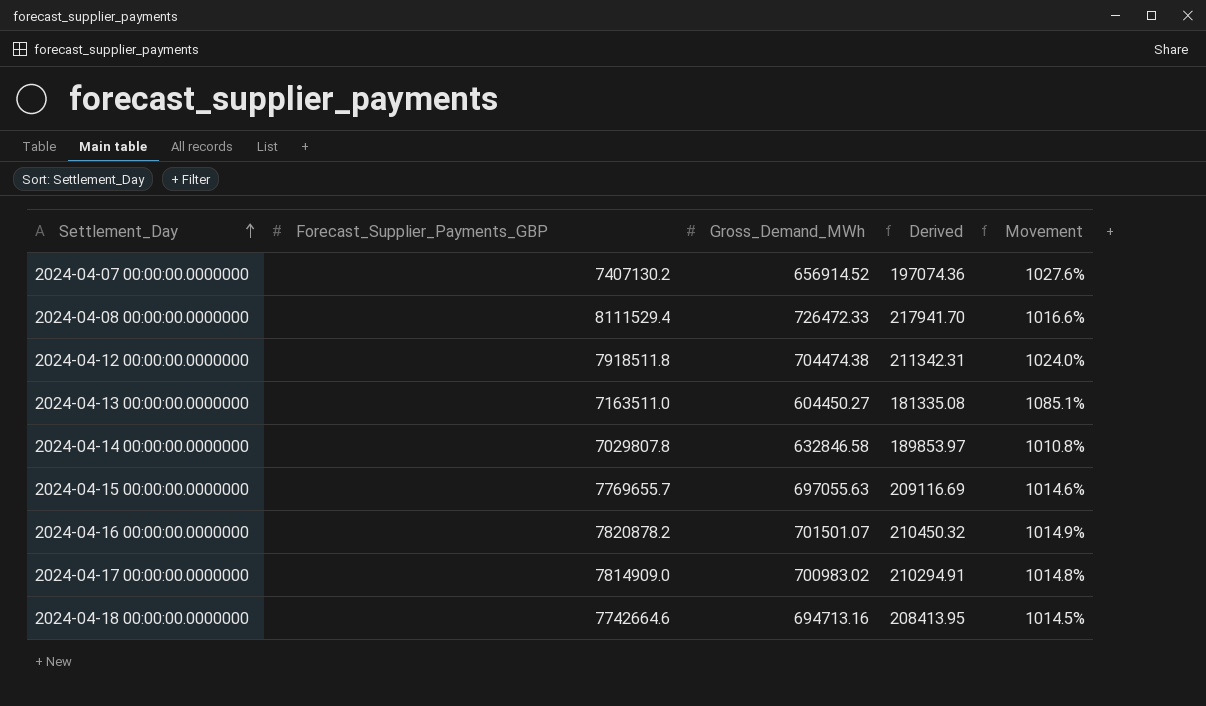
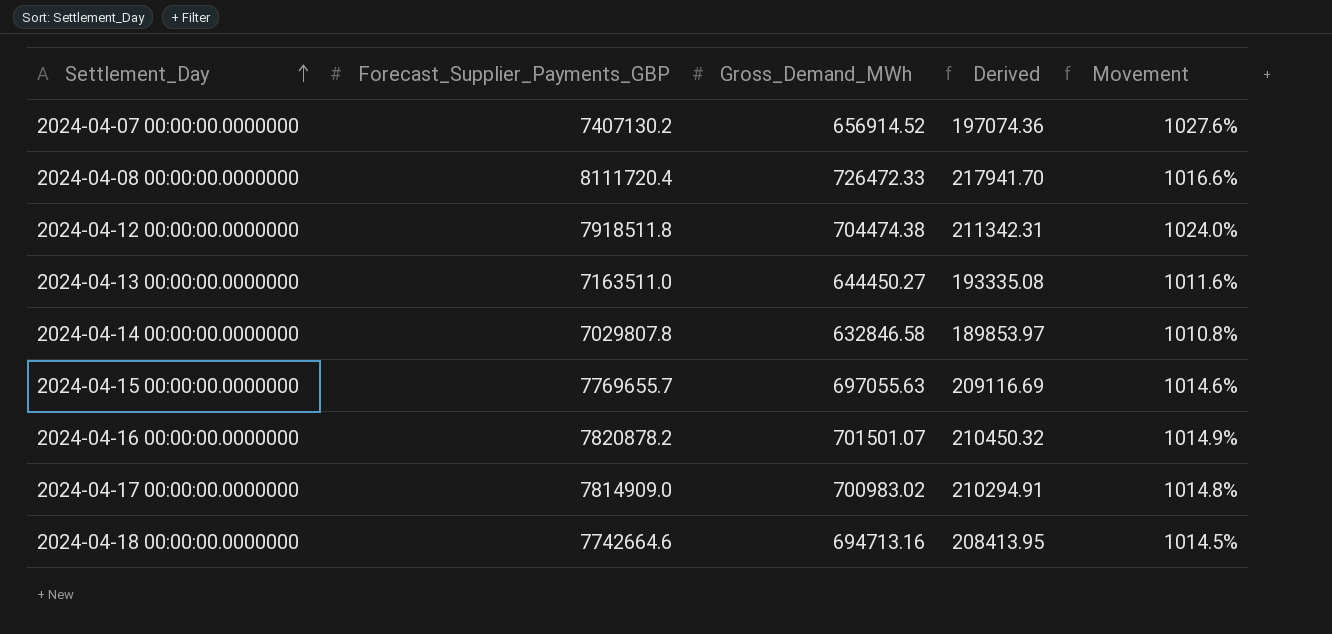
2024-04-08 00:00:00.0000000 | Forecast_Supplier_Payments_GBP: 8111529.4 -> 8111720.4
2024-04-13 00:00:00.0000000 | Gross_Demand_MWh: 604450.27 -> 644450.27
2024-04-13 00:00:00.0000000 | Derived: 181335.08 -> 193335.08
2024-04-13 00:00:00.0000000 | Movement: 1085.1% -> 1011.6%

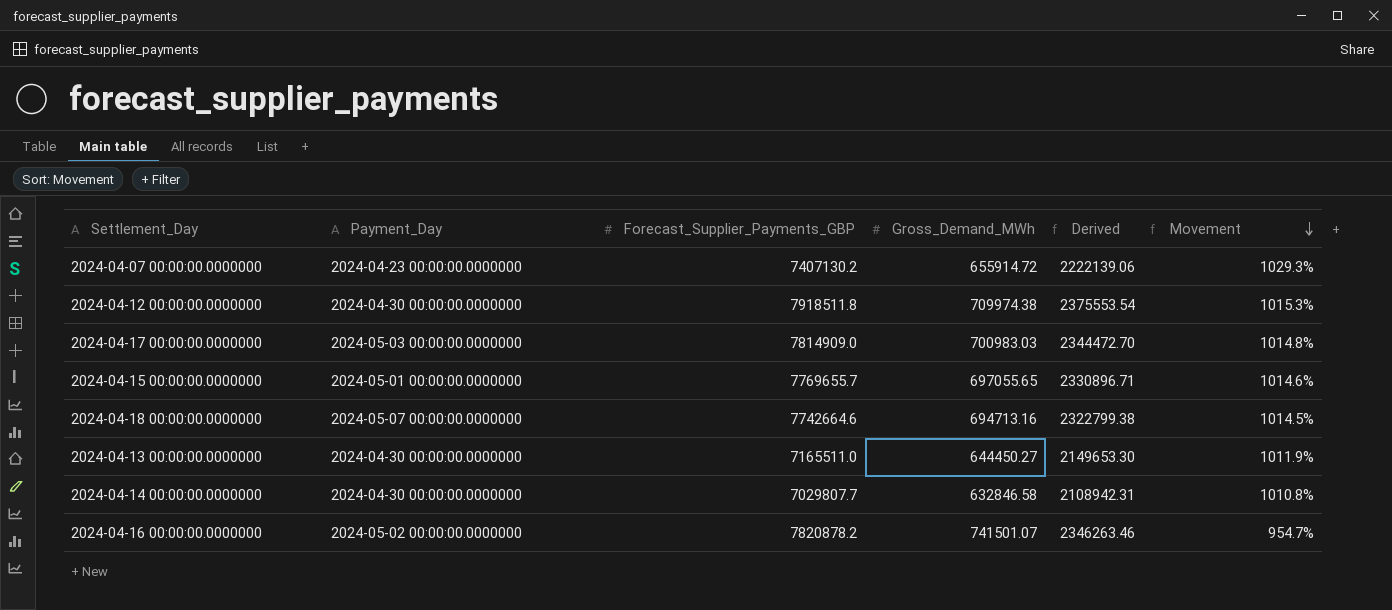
row order: Settlement_Day ascending -> Movement descending
column Payment_Day | position: none -> 2
column Derived | formula: [Gross_Demand_MWh] * 0.3 -> [Forecast_Supplier_Payments_GBP] * 0.3
row 2024-04-08 00:00:00.0000000: 8111720.4 | 726472.33 | 217941.70 | 1016.6% -> none
2024-04-07 00:00:00.0000000 | Gross_Demand_MWh: 656914.52 -> 655914.72
2024-04-07 00:00:00.0000000 | Movement: 1027.6% -> 1029.3%
2024-04-12 00:00:00.0000000 | Gross_Demand_MWh: 704474.38 -> 709974.38
2024-04-12 00:00:00.0000000 | Movement: 1024.0% -> 1015.3%
2024-04-17 00:00:00.0000000 | Gross_Demand_MWh: 700983.02 -> 700983.03
2024-04-15 00:00:00.0000000 | Gross_Demand_MWh: 697055.63 -> 697055.65
2024-04-13 00:00:00.0000000 | Forecast_Supplier_Payments_GBP: 7163511.0 -> 7165511.0
2024-04-13 00:00:00.0000000 | Movement: 1011.6% -> 1011.9%
2024-04-14 00:00:00.0000000 | Forecast_Supplier_Payments_GBP: 7029807.8 -> 7029807.7
2024-04-16 00:00:00.0000000 | Gross_Demand_MWh: 701501.07 -> 741501.07
2024-04-16 00:00:00.0000000 | Movement: 1014.9% -> 954.7%

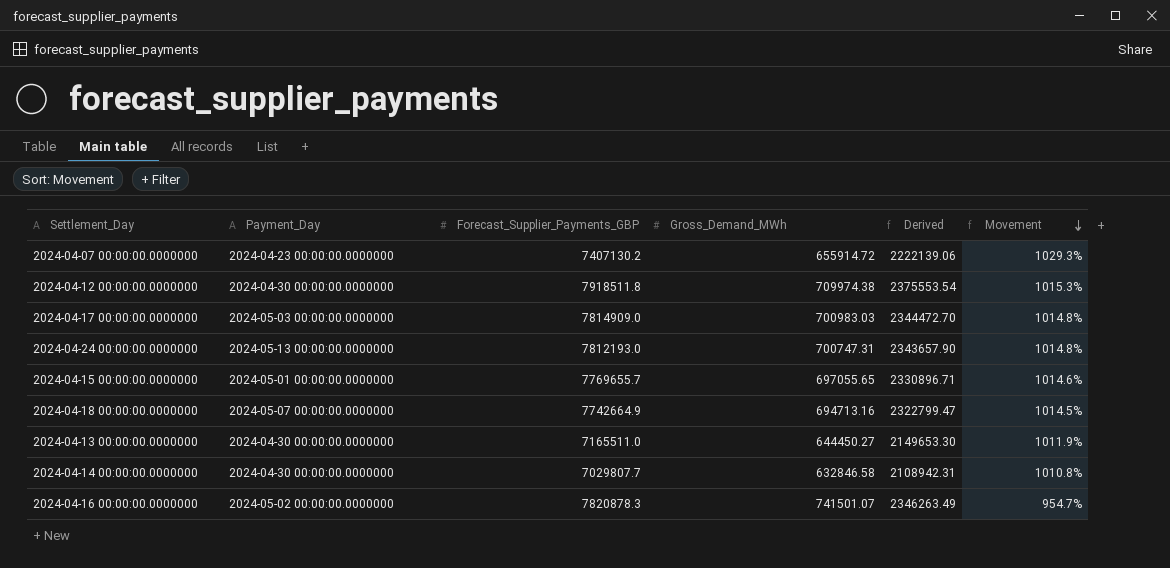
row 2024-04-24 00:00:00.0000000: none -> 2024-05-13 00:00:00.0000000 | 7812193.0 | 700747.31 | 2343657.90 | 1014.8%
2024-04-18 00:00:00.0000000 | Forecast_Supplier_Payments_GBP: 7742664.6 -> 7742664.9
2024-04-18 00:00:00.0000000 | Derived: 2322799.38 -> 2322799.47
2024-04-16 00:00:00.0000000 | Forecast_Supplier_Payments_GBP: 7820878.2 -> 7820878.3
2024-04-16 00:00:00.0000000 | Derived: 2346263.46 -> 2346263.49

